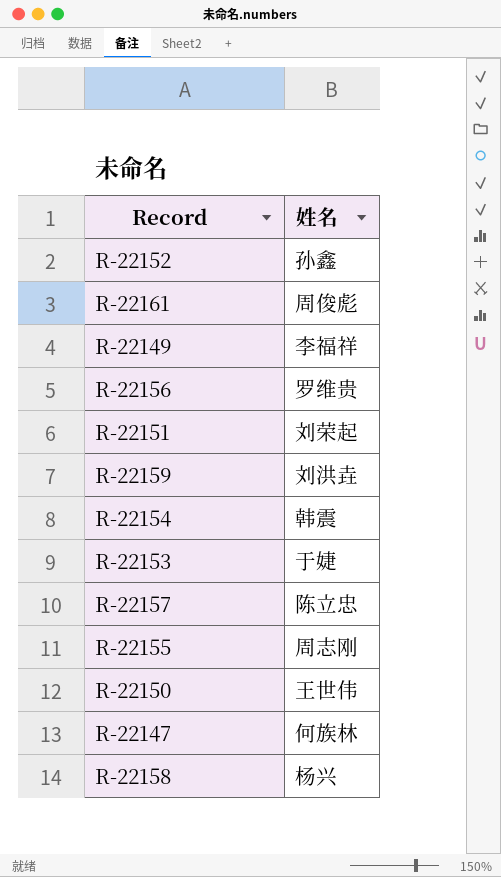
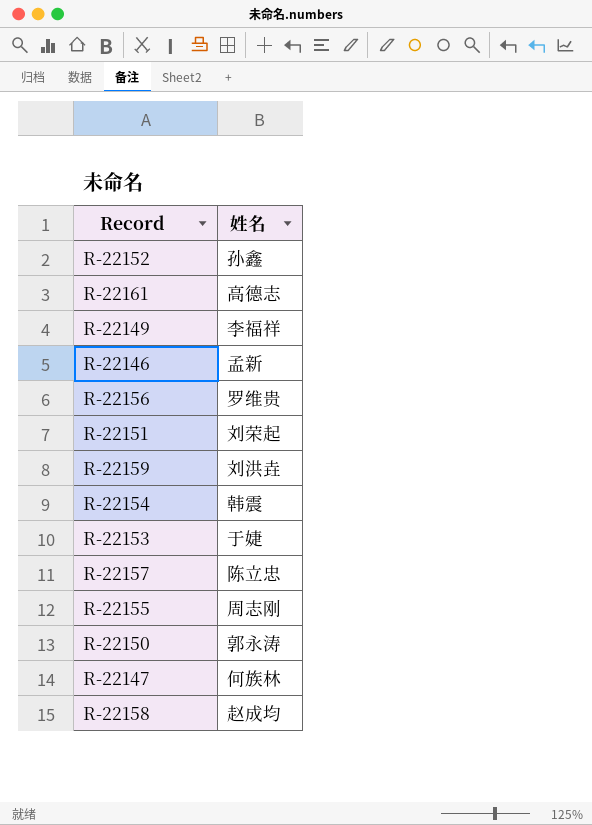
R-22161 | 姓名: 周俊彪 -> 高德志
row R-22146: none -> 孟新
R-22150 | 姓名: 王世伟 -> 郭永涛
R-22158 | 姓名: 杨兴 -> 赵成均

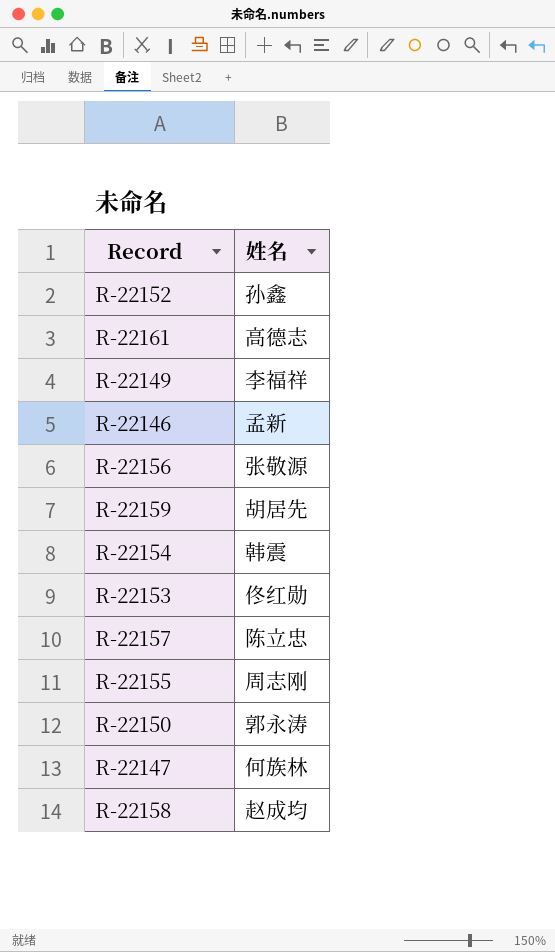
row R-22151: 刘荣起 -> none
R-22156 | 姓名: 罗维贵 -> 张敬源
R-22159 | 姓名: 刘洪垚 -> 胡居先
R-22153 | 姓名: 于婕 -> 佟红勋

